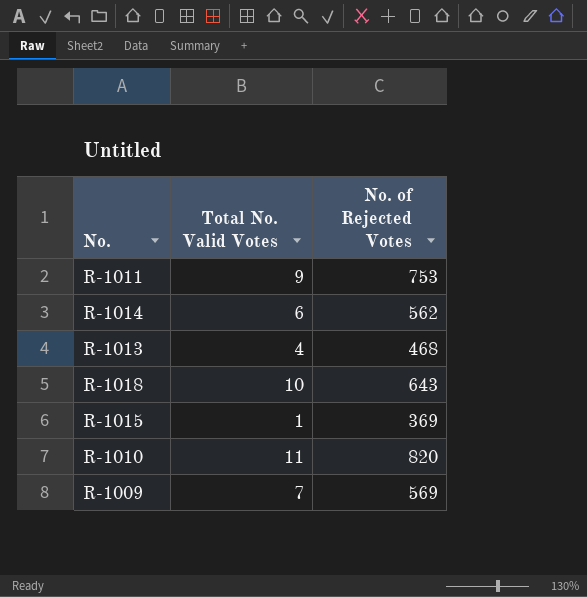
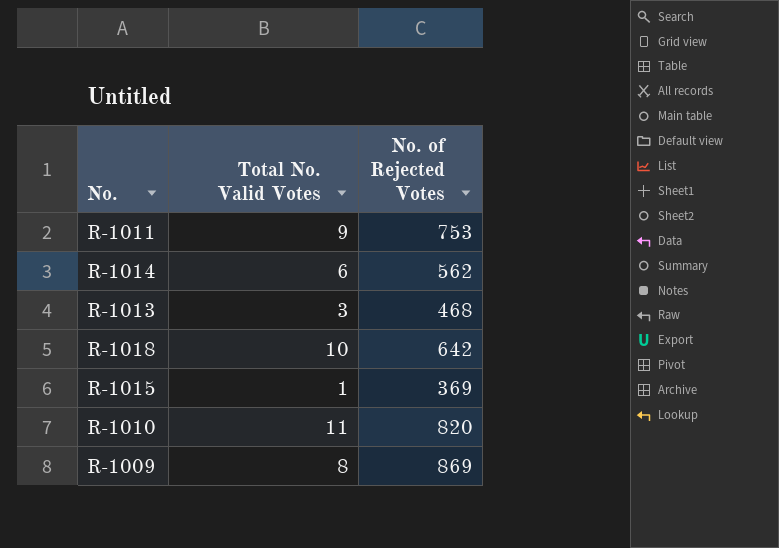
R-1013 | Total No. Valid Votes: 4 -> 3
R-1018 | No. of Rejected Votes: 643 -> 642
R-1009 | Total No. Valid Votes: 7 -> 8
R-1009 | No. of Rejected Votes: 569 -> 869

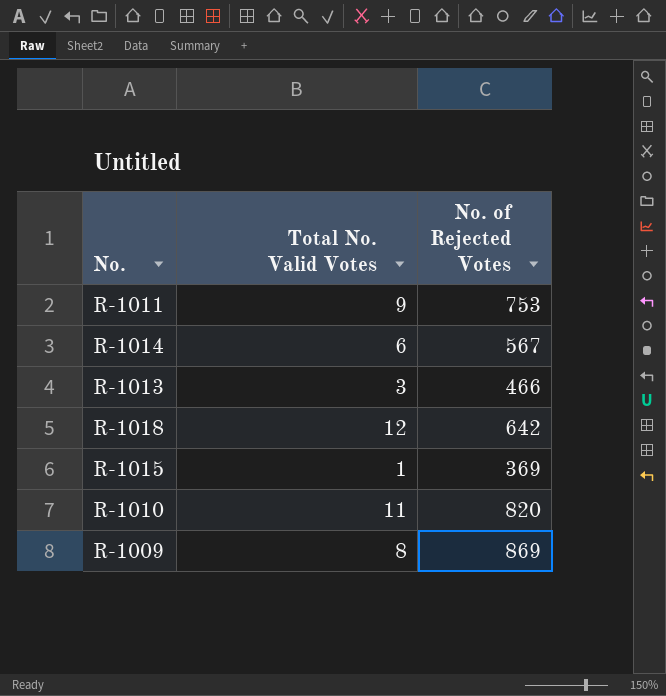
R-1014 | No. of Rejected Votes: 562 -> 567
R-1013 | No. of Rejected Votes: 468 -> 466
R-1018 | Total No. Valid Votes: 10 -> 12

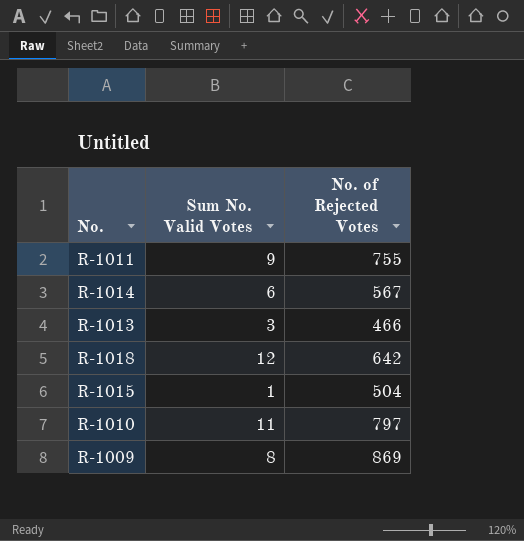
column name: Total No. Valid Votes -> Sum No. Valid Votes
R-1011 | No. of Rejected Votes: 753 -> 755
R-1015 | No. of Rejected Votes: 369 -> 504
R-1010 | No. of Rejected Votes: 820 -> 797

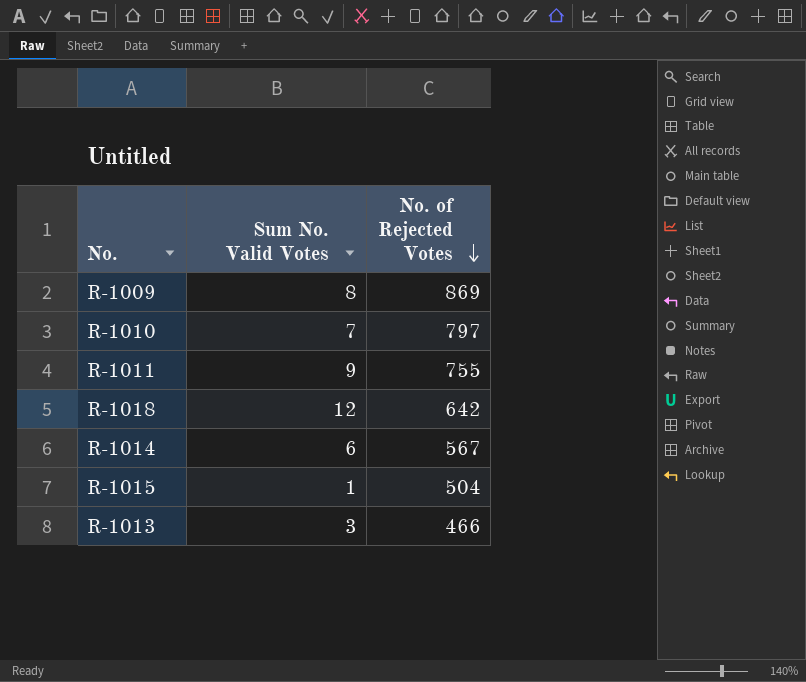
row order: none -> No. of Rejected Votes descending
R-1010 | Sum No. Valid Votes: 11 -> 7

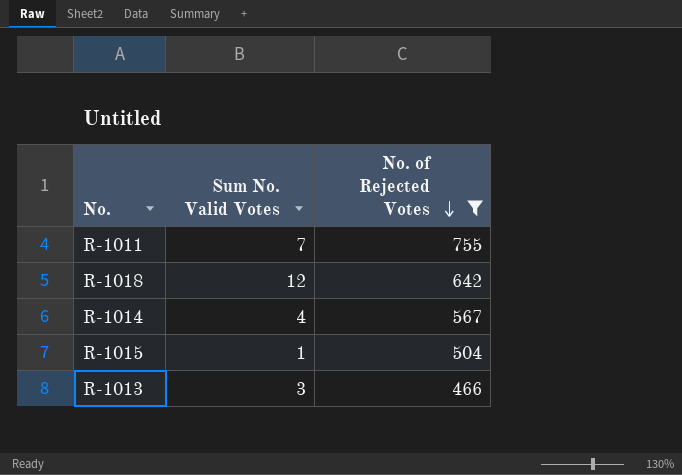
filter: none -> No. of Rejected Votes <= 755
R-1011 | Sum No. Valid Votes: 9 -> 7
R-1014 | Sum No. Valid Votes: 6 -> 4

